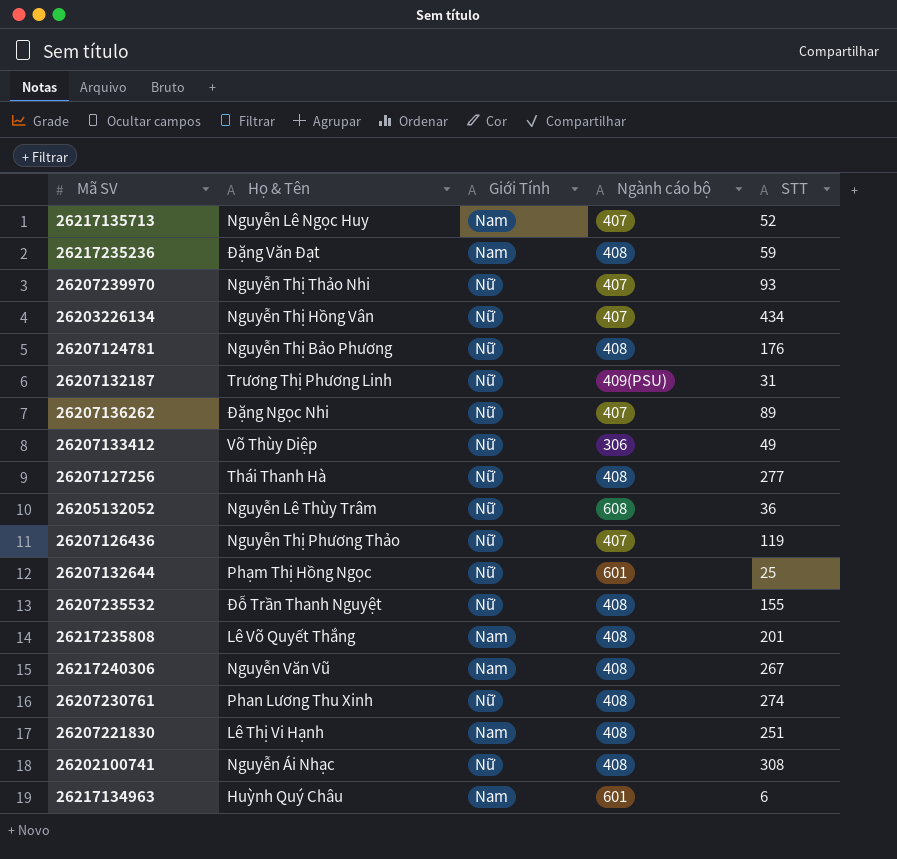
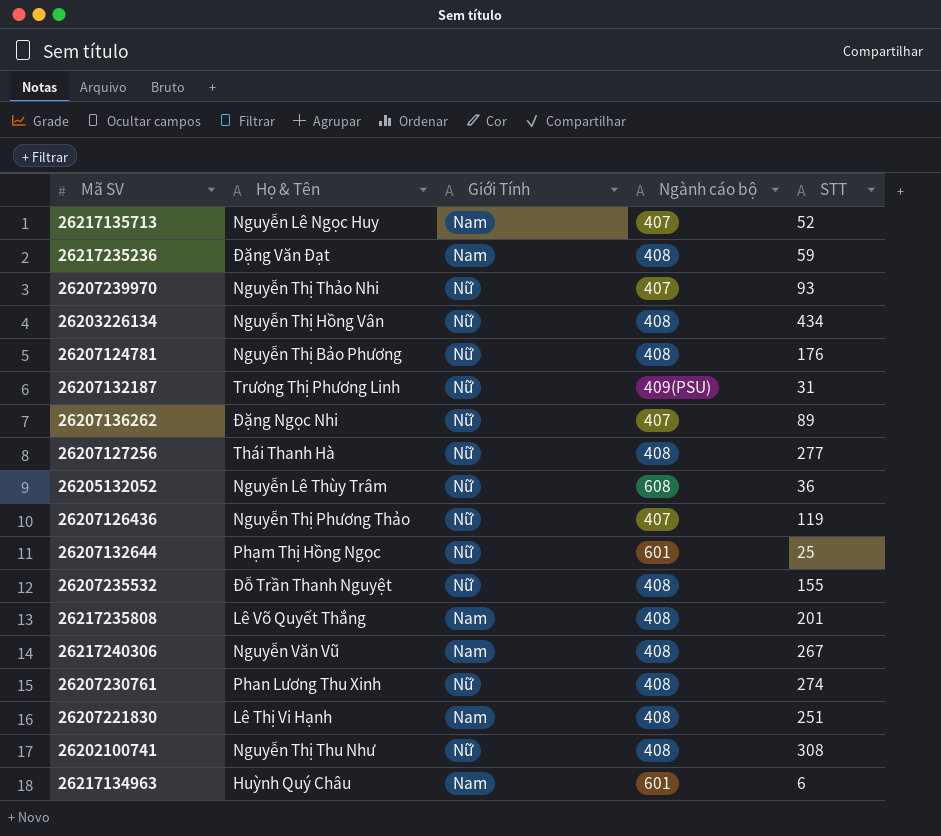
row 26207133412: Võ Thùy Diệp | Nữ | 306 | 49 -> none
26203226134 | Ngành cáo bộ: 407 -> 408
26202100741 | Họ & Tên: Nguyễn Ái Nhạc -> Nguyễn Thị Thu Như

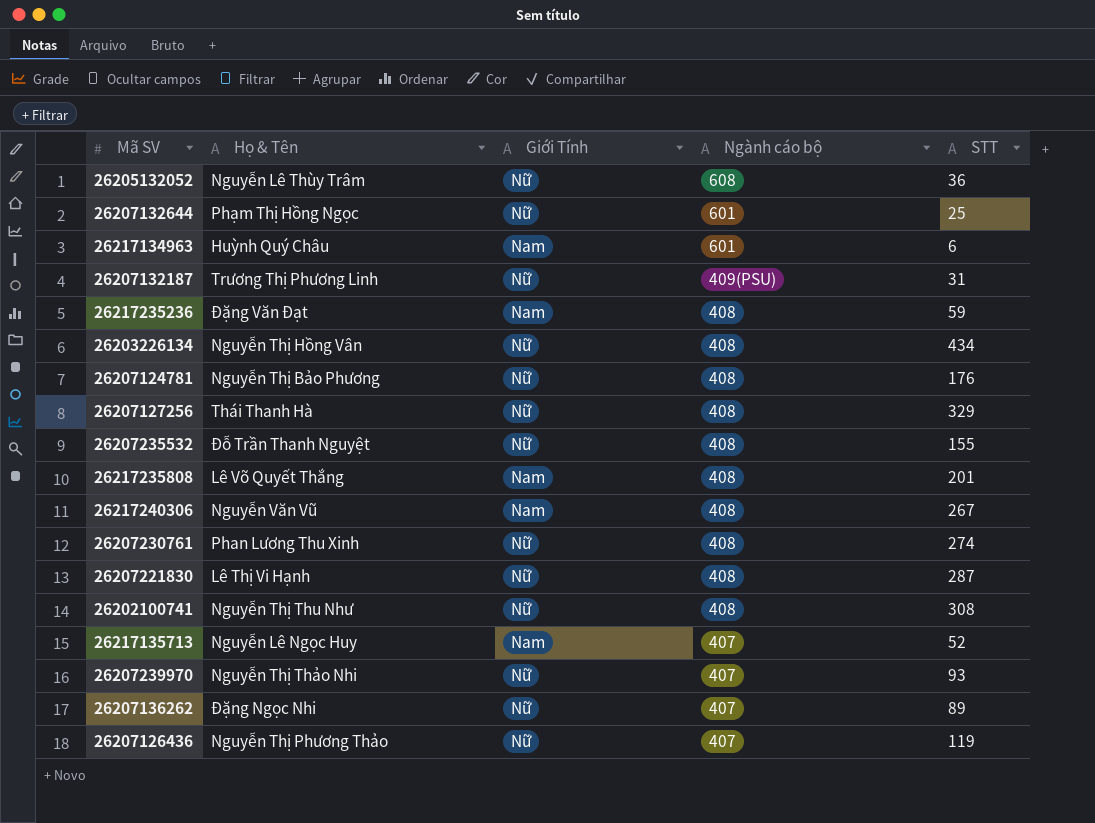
row order: none -> Ngành cáo bộ descending
26207127256 | STT: 277 -> 329
26207221830 | Giới Tính: Nam -> Nữ
26207221830 | STT: 251 -> 287

